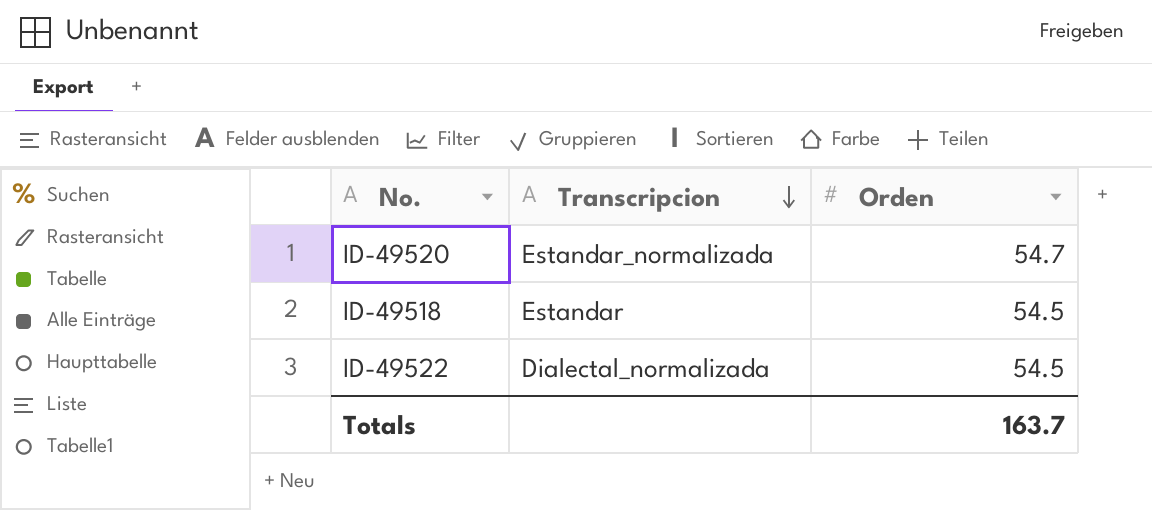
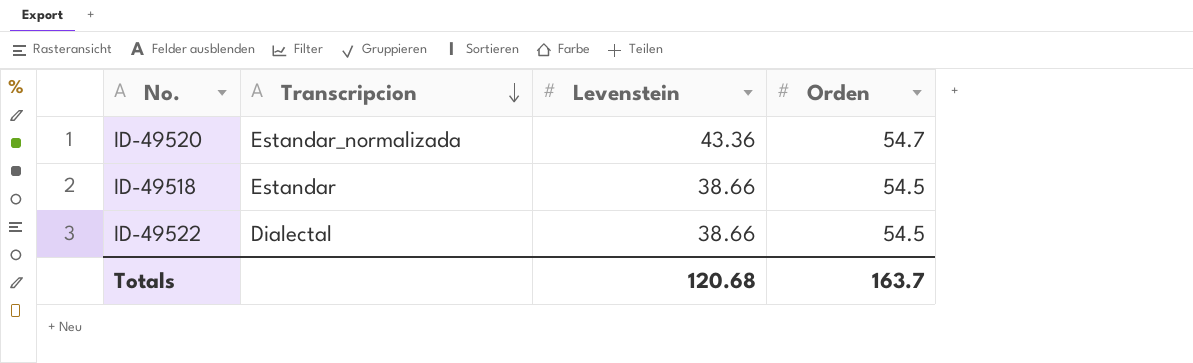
column Levenstein | position: none -> 3
ID-49522 | Transcripcion: Dialectal_normalizada -> Dialectal

